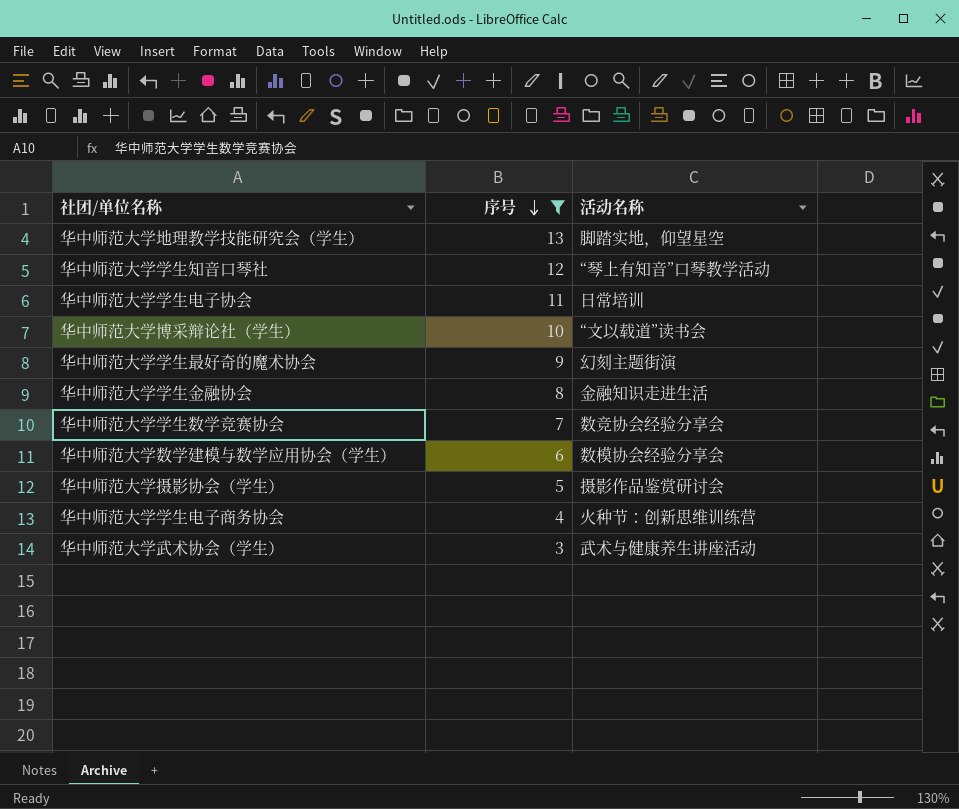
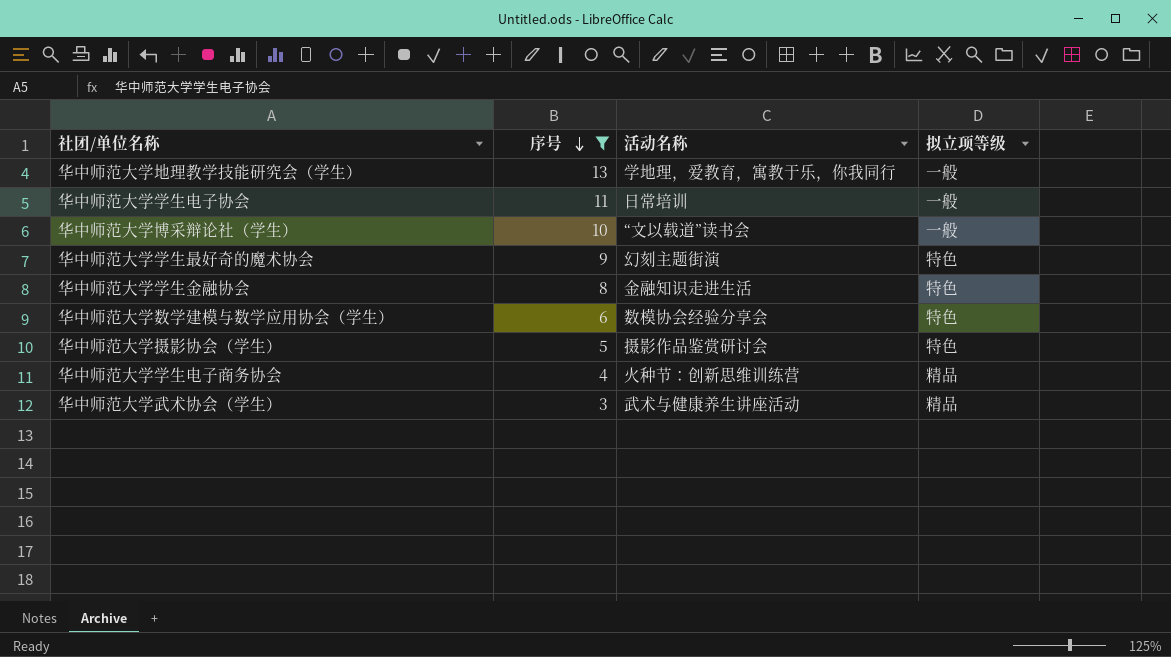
column 拟立项等级 | position: none -> 4
row 华中师范大学学生知音口琴社: 12 | “琴上有知音”口琴教学活动 -> none
row 华中师范大学学生数学竞赛协会: 7 | 数竞协会经验分享会 -> none
华中师范大学地理教学技能研究会（学生） | 活动名称: 脚踏实地，仰望星空 -> 学地理，爱教育，寓教于乐，你我同行

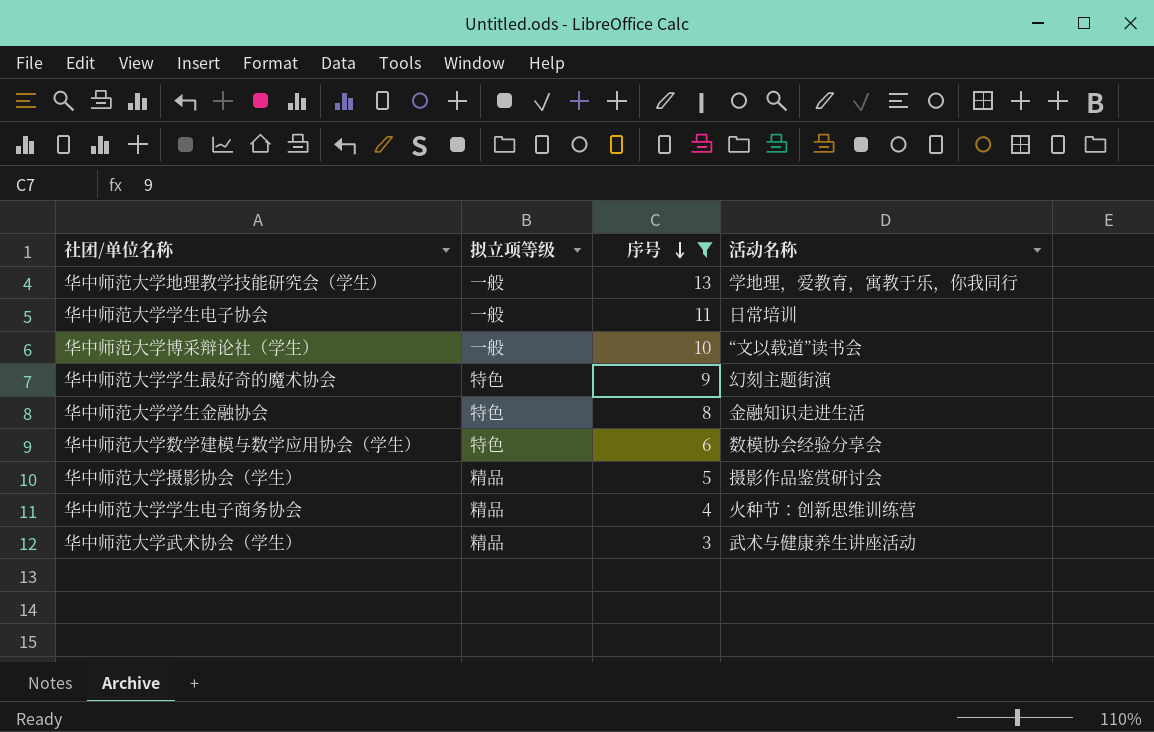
column 拟立项等级 | position: 4 -> 2
华中师范大学摄影协会（学生） | 拟立项等级: 特色 -> 精品

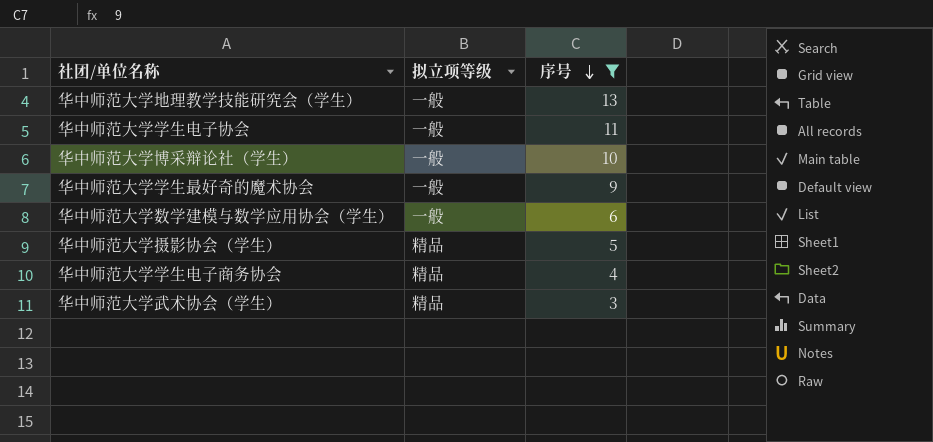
column 活动名称 | position: 4 -> none
row 华中师范大学学生金融协会: 特色 | 8 | 金融知识走进生活 -> none
华中师范大学学生最好奇的魔术协会 | 拟立项等级: 特色 -> 一般
华中师范大学数学建模与数学应用协会（学生） | 拟立项等级: 特色 -> 一般

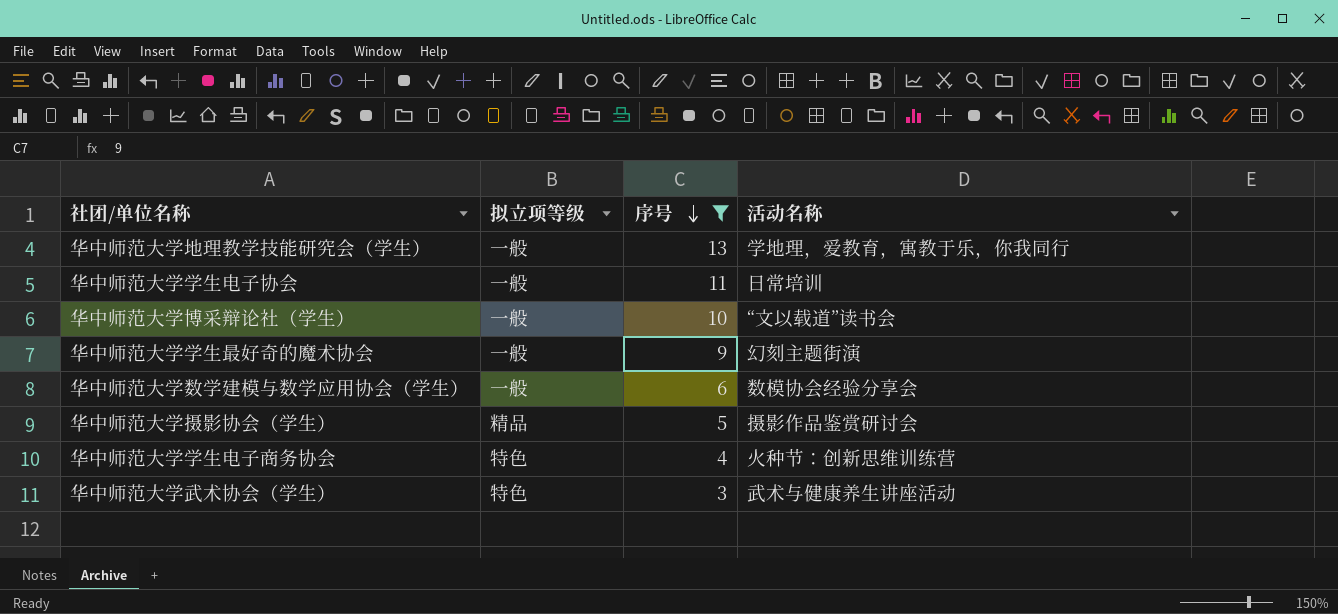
column 活动名称 | position: none -> 4
华中师范大学学生电子商务协会 | 拟立项等级: 精品 -> 特色
华中师范大学武术协会（学生） | 拟立项等级: 精品 -> 特色

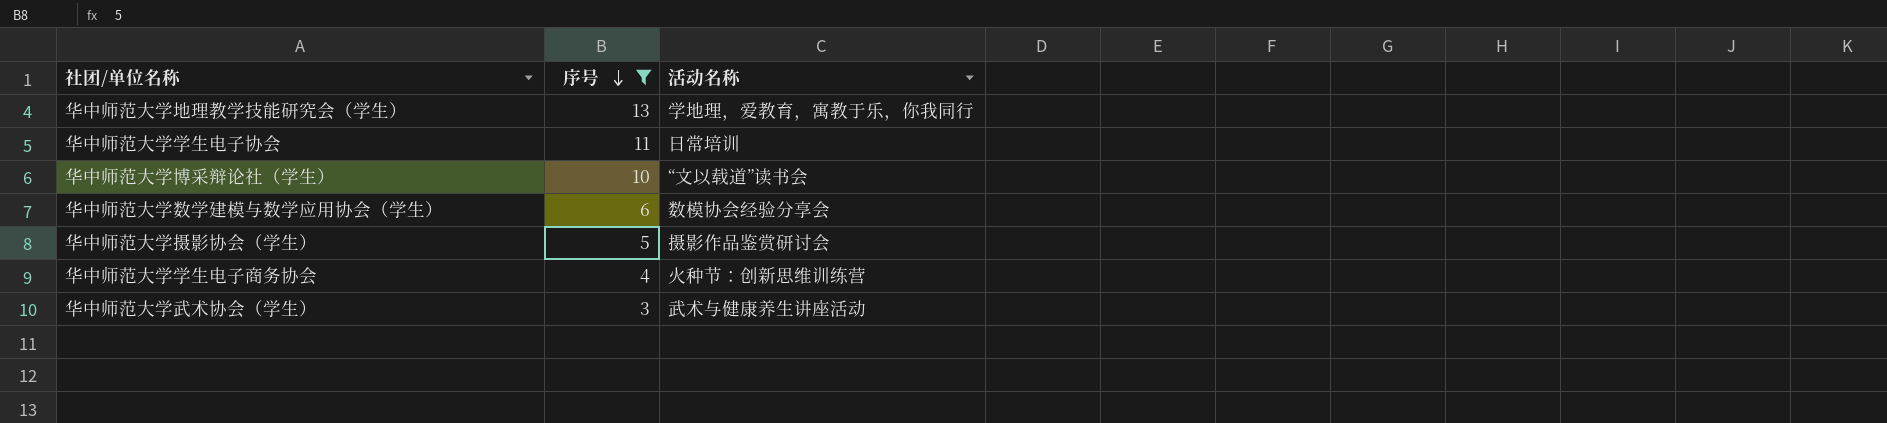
column 拟立项等级 | position: 2 -> none
row 华中师范大学学生最好奇的魔术协会: 一般 | 9 | 幻刻主题街演 -> none

